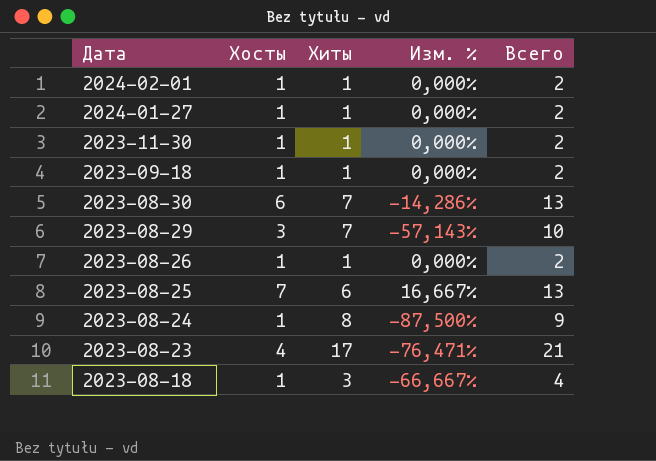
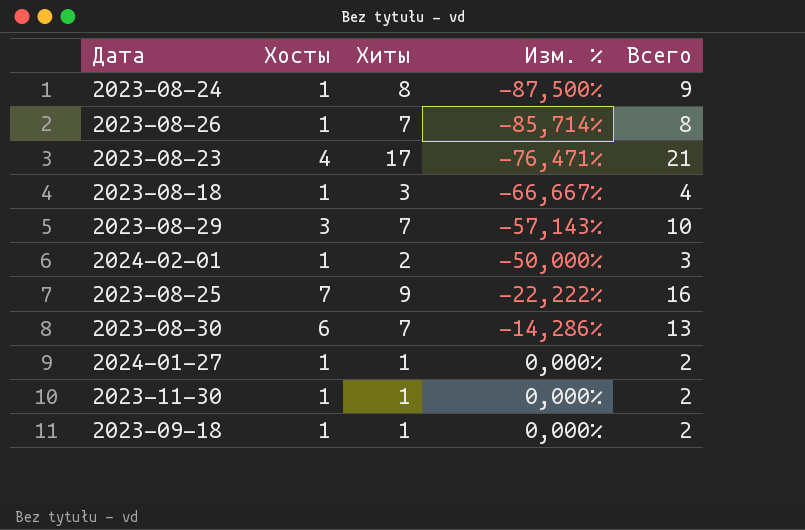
row order: Дата descending -> Изм. % ascending
2023-08-26 | Хиты: 1 -> 7
2023-08-26 | Изм. %: 0,000% -> -85,714%
2023-08-26 | Всего: 2 -> 8
2024-02-01 | Хиты: 1 -> 2
2024-02-01 | Изм. %: 0,000% -> -50,000%
2024-02-01 | Всего: 2 -> 3
2023-08-25 | Хиты: 6 -> 9
2023-08-25 | Изм. %: 16,667% -> -22,222%
2023-08-25 | Всего: 13 -> 16

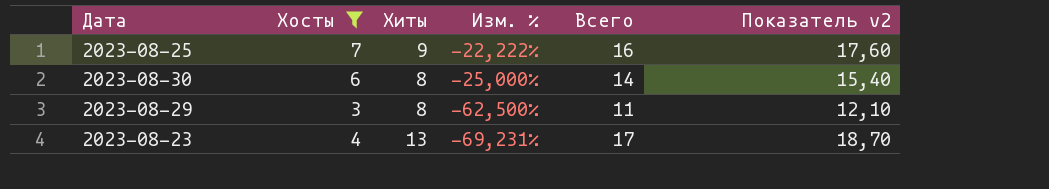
filter: none -> Хосты != 1
row order: Изм. % ascending -> Изм. % descending
column Показатель v2 | formula: none -> [Всего] * 1,1
2023-08-30 | Хиты: 7 -> 8
2023-08-30 | Изм. %: -14,286% -> -25,000%
2023-08-30 | Всего: 13 -> 14
2023-08-29 | Хиты: 7 -> 8
2023-08-29 | Изм. %: -57,143% -> -62,500%
2023-08-29 | Всего: 10 -> 11
2023-08-23 | Хиты: 17 -> 13
2023-08-23 | Изм. %: -76,471% -> -69,231%
2023-08-23 | Всего: 21 -> 17

